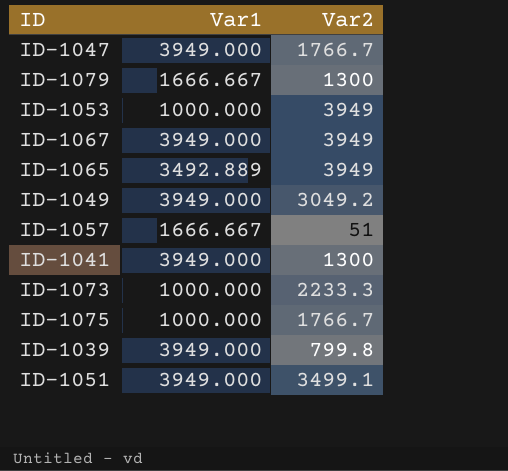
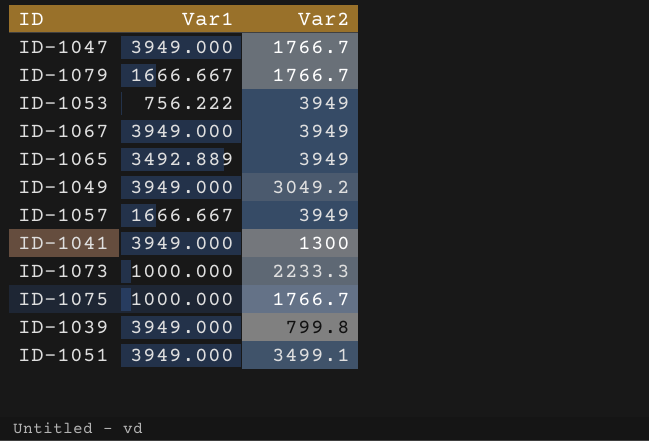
ID-1079 | Var2: 1300 -> 1766.7
ID-1053 | Var1: 1000.000 -> 756.222
ID-1057 | Var2: 51 -> 3949

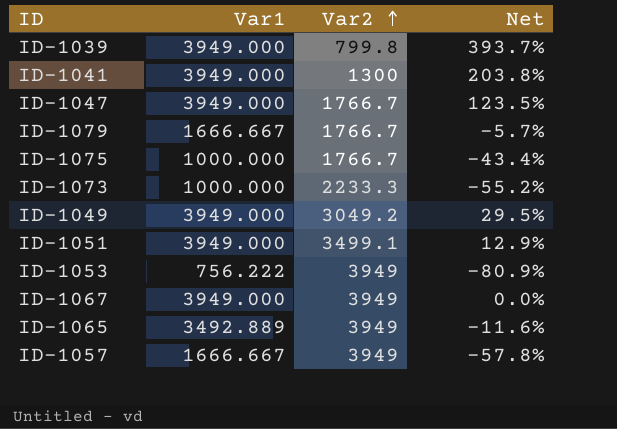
row order: none -> Var2 ascending
column Net | formula: none -> ([Var1] - [Var2]) / [Var2]

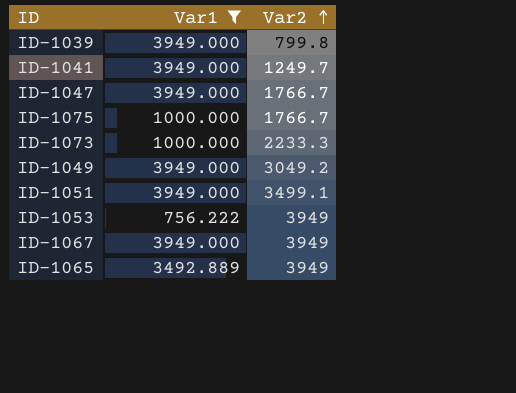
filter: none -> Var1 != 1666.667
column Net | formula: ([Var1] - [Var2]) / [Var2] -> none
ID-1041 | Var2: 1300 -> 1249.7

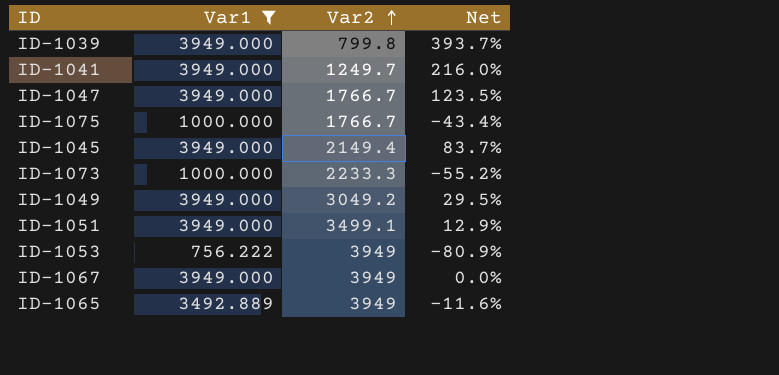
column Net | formula: none -> ([Var1] - [Var2]) / [Var2]
row ID-1045: none -> 3949.000 | 2149.4 | 83.7%

